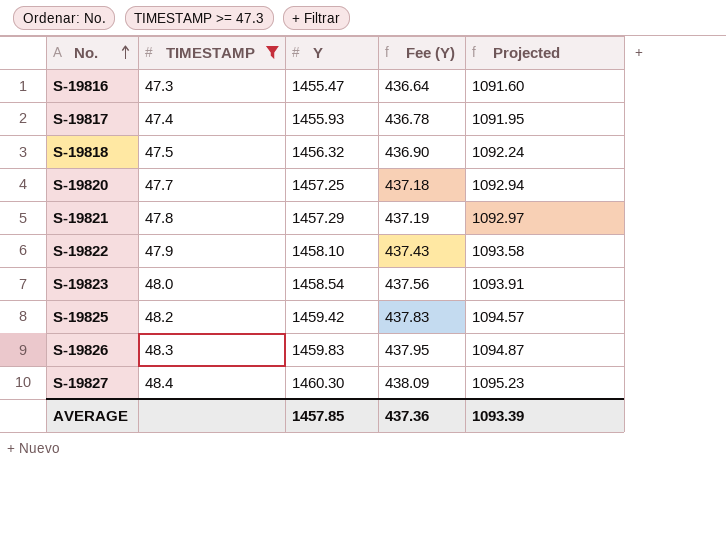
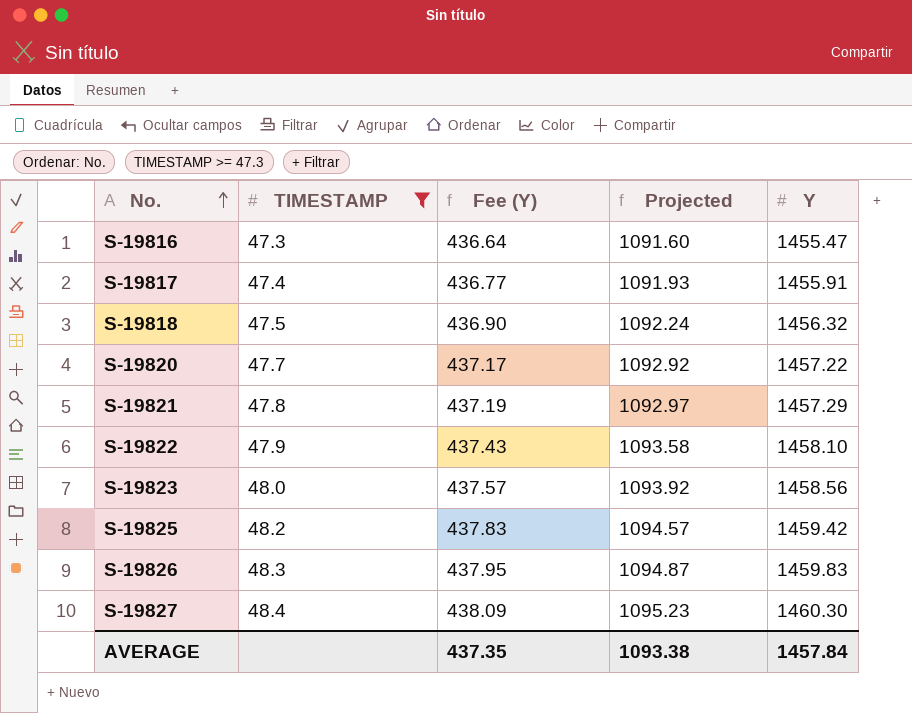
column Y | position: 3 -> 5
S-19817 | Fee (Y): 436.78 -> 436.77
S-19817 | Projected: 1091.95 -> 1091.93
S-19817 | Y: 1455.93 -> 1455.91
S-19820 | Fee (Y): 437.18 -> 437.17
S-19820 | Projected: 1092.94 -> 1092.92
S-19820 | Y: 1457.25 -> 1457.22
S-19823 | Fee (Y): 437.56 -> 437.57
S-19823 | Projected: 1093.91 -> 1093.92
S-19823 | Y: 1458.54 -> 1458.56
AVERAGE | Fee (Y): 437.36 -> 437.35
AVERAGE | Projected: 1093.39 -> 1093.38
AVERAGE | Y: 1457.85 -> 1457.84

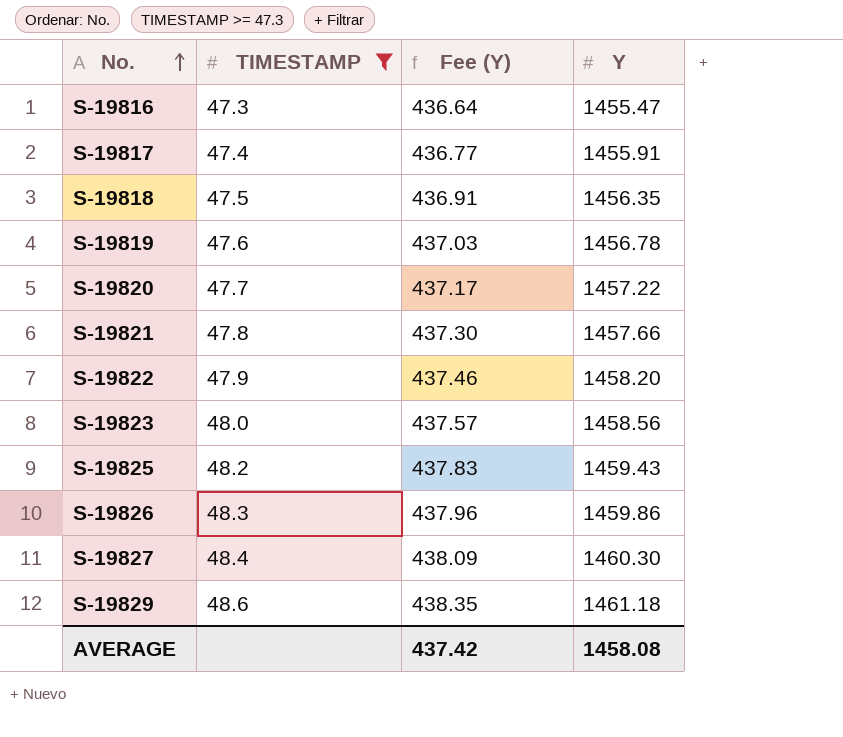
column Projected | formula: [Y] * 0.75 -> none
S-19818 | Fee (Y): 436.90 -> 436.91
S-19818 | Y: 1456.32 -> 1456.35
row S-19819: none -> 47.6 | 437.03 | 1456.78
S-19821 | Fee (Y): 437.19 -> 437.30
S-19821 | Y: 1457.29 -> 1457.66
S-19822 | Fee (Y): 437.43 -> 437.46
S-19822 | Y: 1458.10 -> 1458.20
S-19825 | Y: 1459.42 -> 1459.43
S-19826 | Fee (Y): 437.95 -> 437.96
S-19826 | Y: 1459.83 -> 1459.86
row S-19829: none -> 48.6 | 438.35 | 1461.18
AVERAGE | Fee (Y): 437.35 -> 437.42
AVERAGE | Y: 1457.84 -> 1458.08

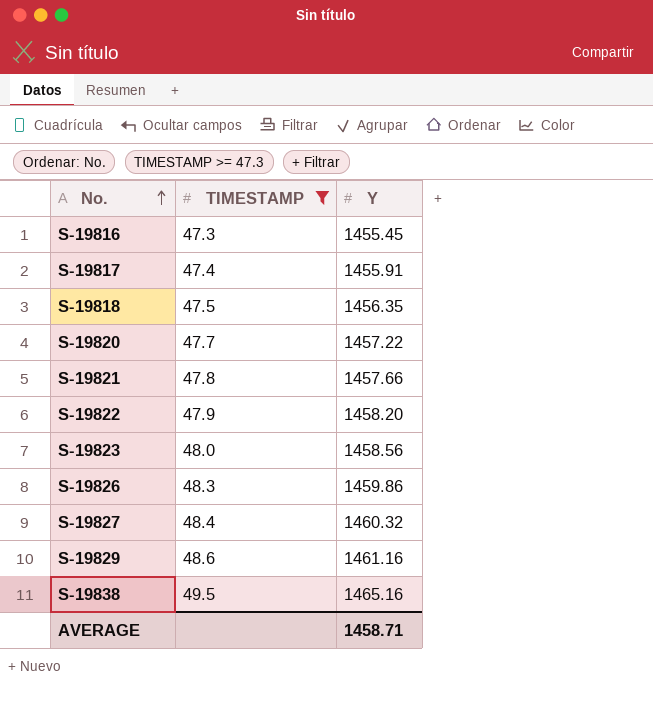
column Fee (Y) | formula: [Y] * 0.3 -> none
row S-19819: 47.6 | 437.03 | 1456.78 -> none
row S-19825: 48.2 | 437.83 | 1459.43 -> none
S-19816 | Y: 1455.47 -> 1455.45
S-19827 | Y: 1460.30 -> 1460.32
S-19829 | Y: 1461.18 -> 1461.16
row S-19838: none -> 49.5 | 1465.16
AVERAGE | Y: 1458.08 -> 1458.71

